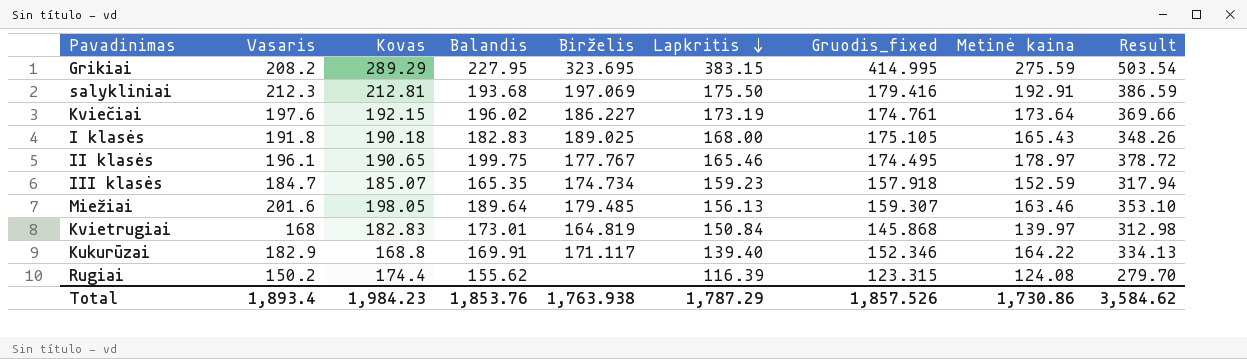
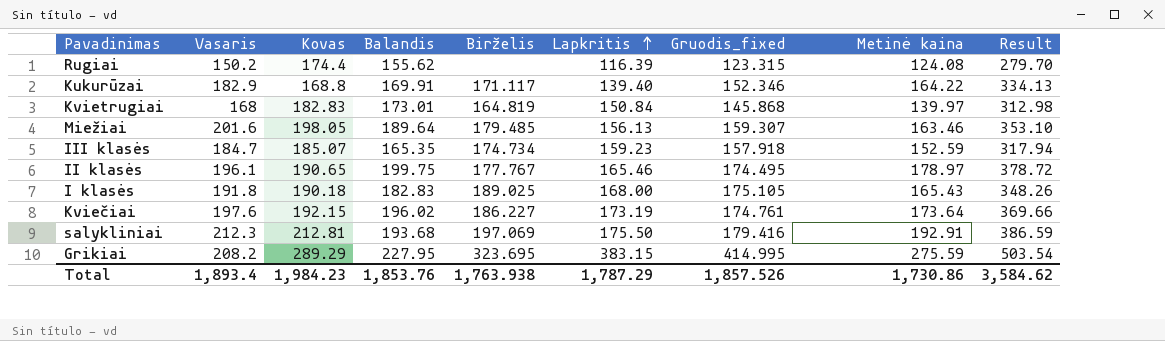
row order: Lapkritis descending -> Lapkritis ascending

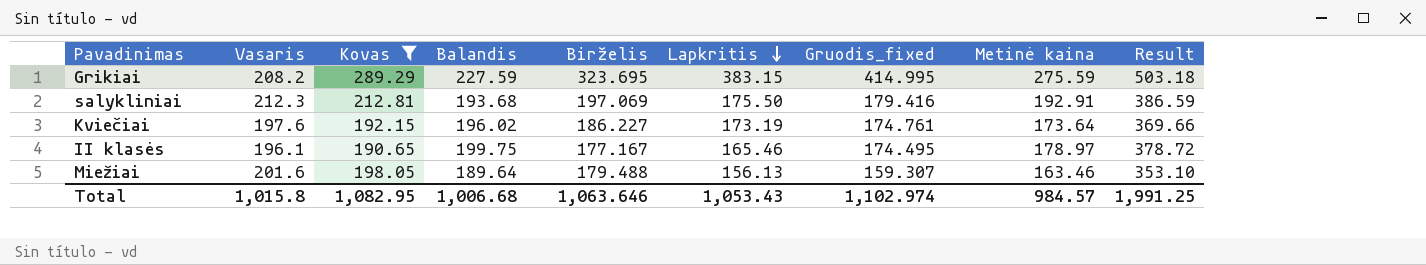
filter: none -> Kovas >= 190.65
row order: Lapkritis ascending -> Lapkritis descending
Grikiai | Balandis: 227.95 -> 227.59
Grikiai | Result: 503.54 -> 503.18
II klasės | Birželis: 177.767 -> 177.167
Miežiai | Birželis: 179.485 -> 179.488
Total | Vasaris: 1,893.4 -> 1,015.8
Total | Kovas: 1,984.23 -> 1,082.95
Total | Balandis: 1,853.76 -> 1,006.68
Total | Birželis: 1,763.938 -> 1,063.646
Total | Lapkritis: 1,787.29 -> 1,053.43
Total | Gruodis_fixed: 1,857.526 -> 1,102.974
Total | Metinė kaina: 1,730.86 -> 984.57
Total | Result: 3,584.62 -> 1,991.25

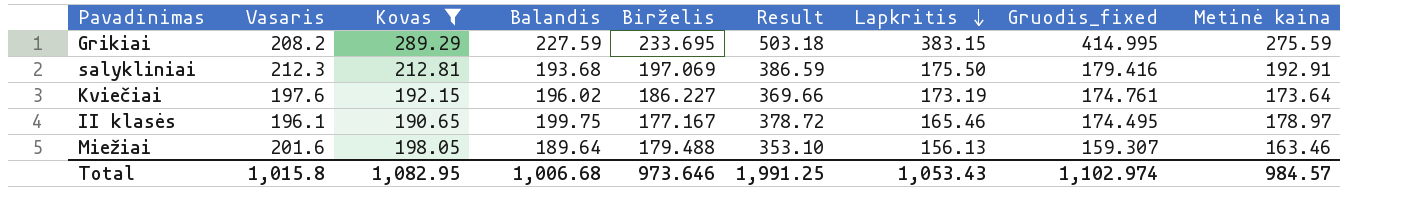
column Result | position: 9 -> 6
Grikiai | Birželis: 323.695 -> 233.695
Total | Birželis: 1,063.646 -> 973.646

